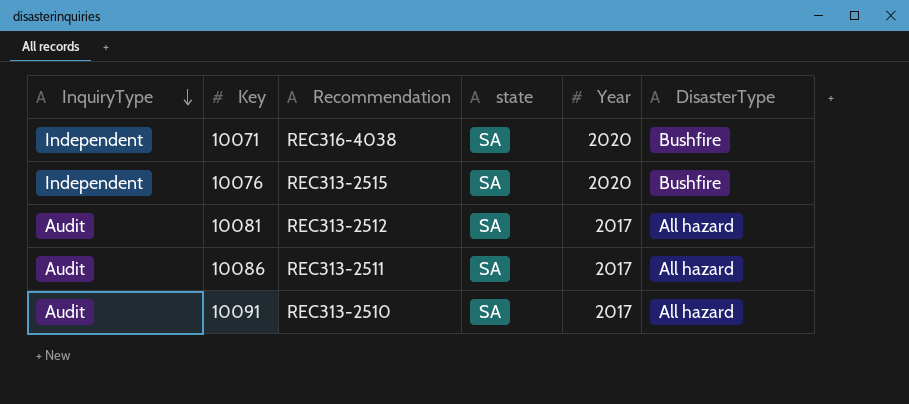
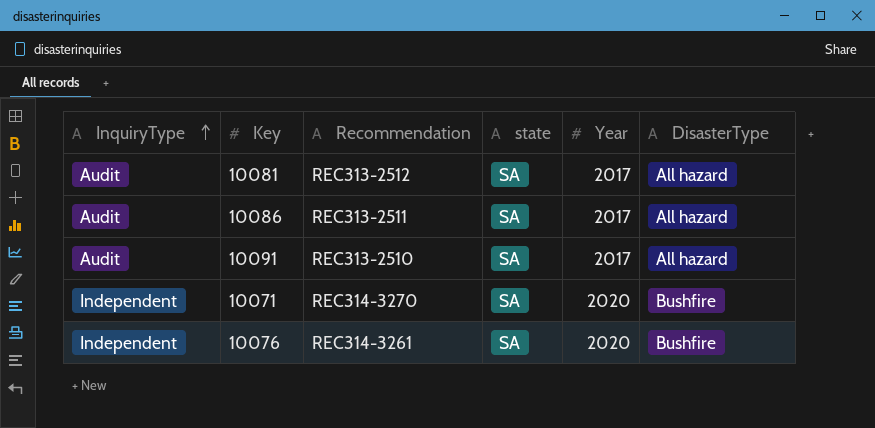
row order: InquiryType descending -> InquiryType ascending
10071 | Recommendation: REC316-4038 -> REC314-3270
10076 | Recommendation: REC313-2515 -> REC314-3261

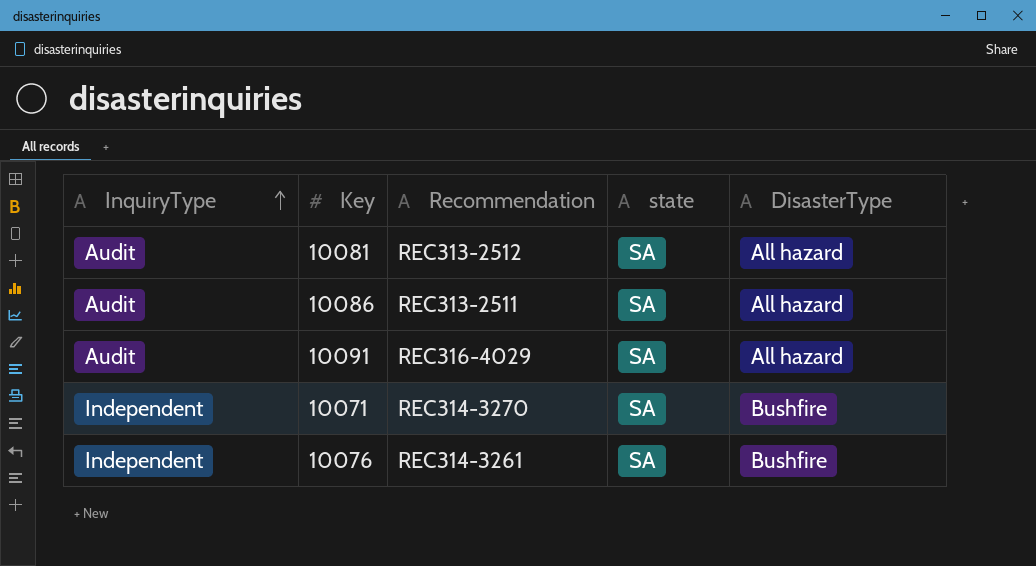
column Year | position: 5 -> none
10091 | Recommendation: REC313-2510 -> REC316-4029

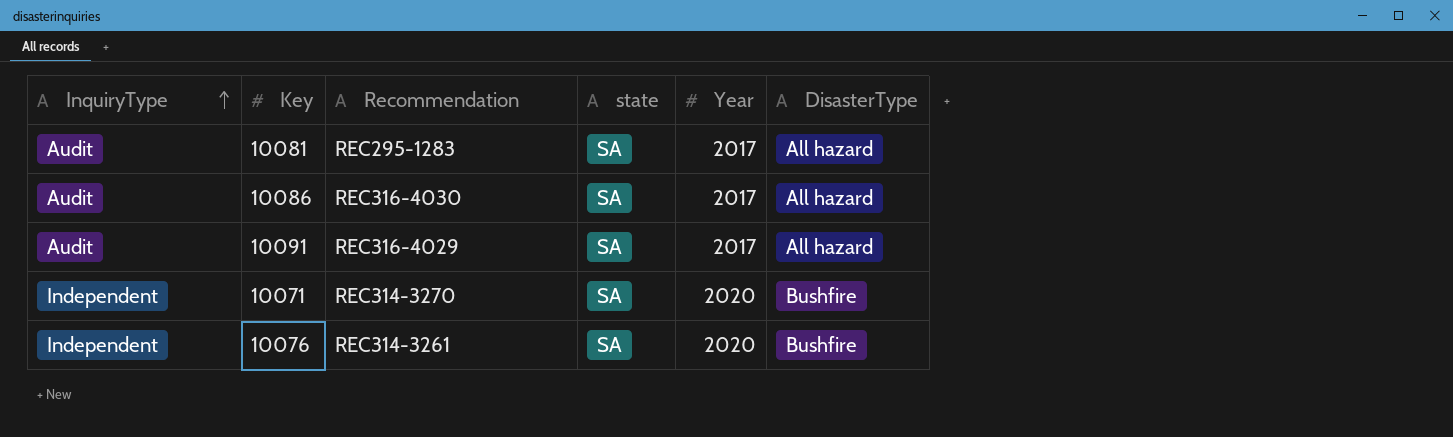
column Year | position: none -> 5
10081 | Recommendation: REC313-2512 -> REC295-1283
10086 | Recommendation: REC313-2511 -> REC316-4030

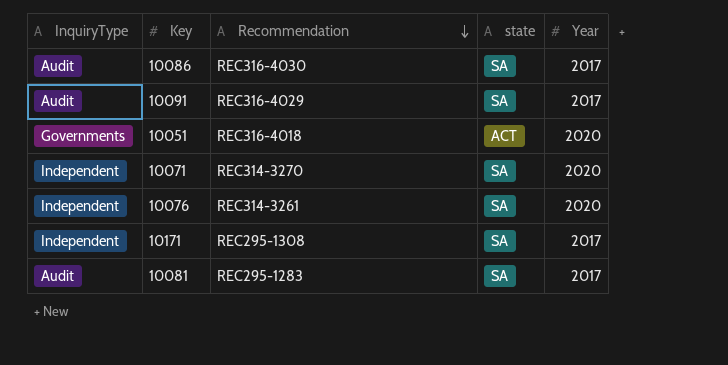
row order: InquiryType ascending -> Recommendation descending
column DisasterType | position: 6 -> none
row 10051: none -> Governments | REC316-4018 | ACT | 2020
row 10171: none -> Independent | REC295-1308 | SA | 2017

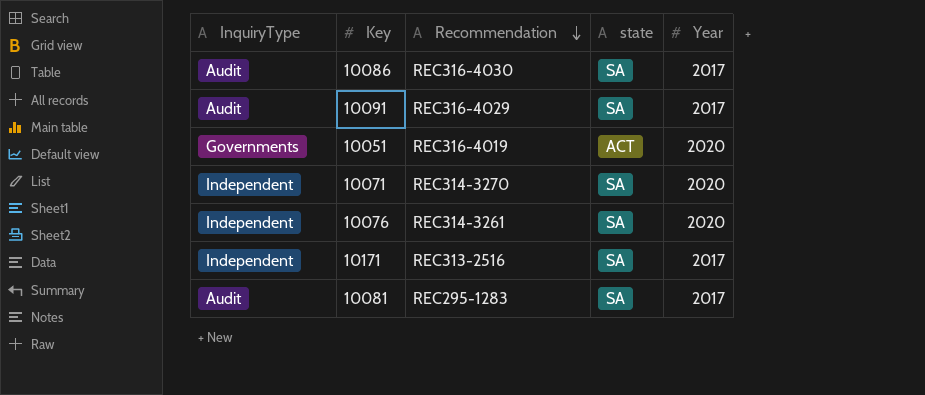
10051 | Recommendation: REC316-4018 -> REC316-4019
10171 | Recommendation: REC295-1308 -> REC313-2516

